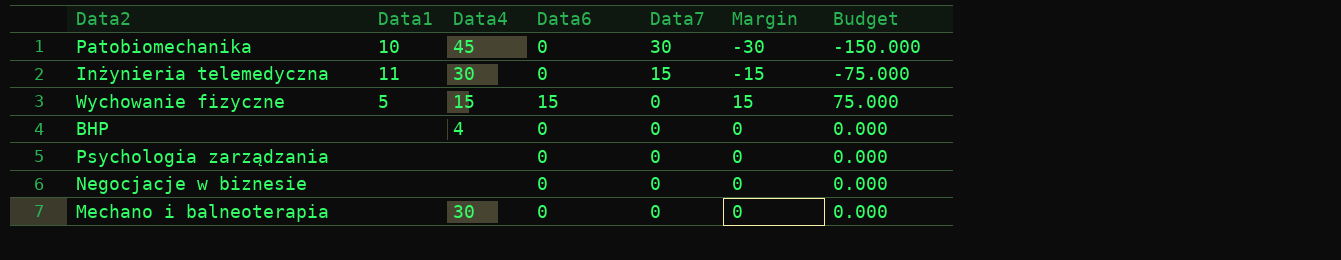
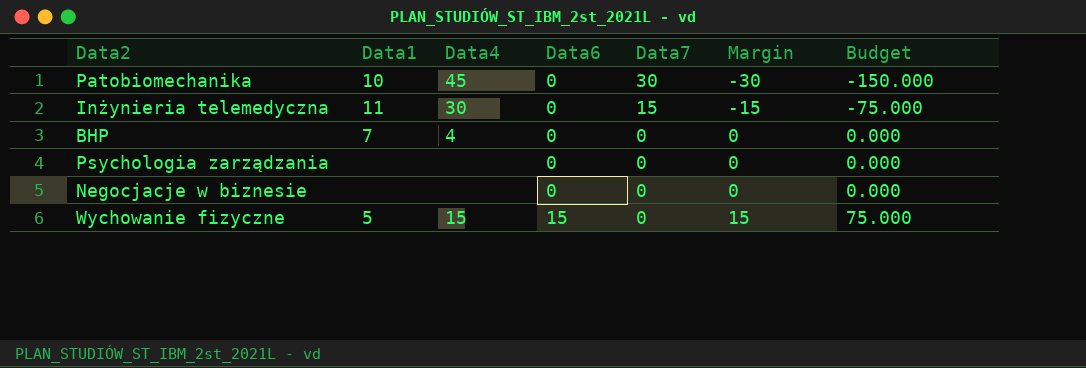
row order: Data7 descending -> Data6 ascending
row Mechano i balneoterapia: none | 30 | 0 | 0 | 0 | 0.000 -> none
BHP | Data1: none -> 7

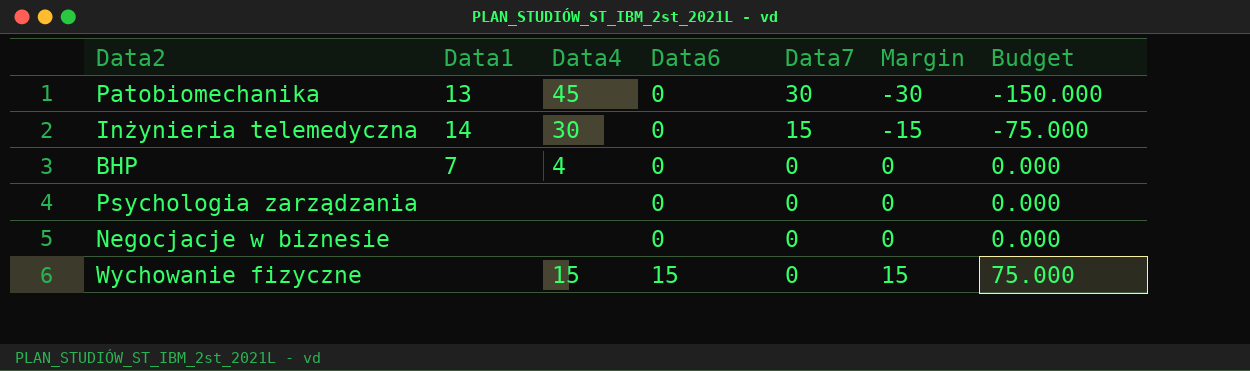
Patobiomechanika | Data1: 10 -> 13
Inżynieria telemedyczna | Data1: 11 -> 14
Wychowanie fizyczne | Data1: 5 -> none

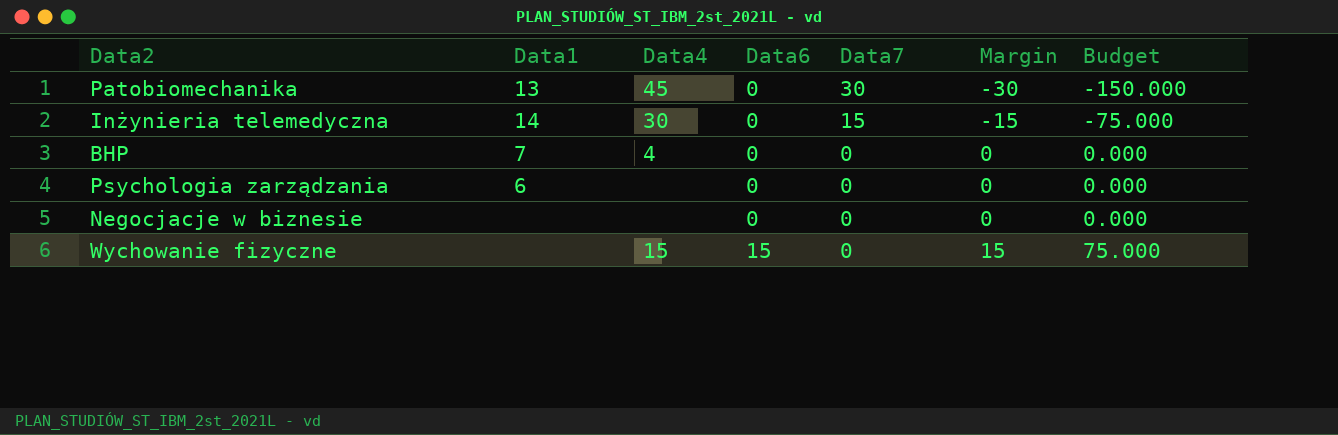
Psychologia zarządzania | Data1: none -> 6

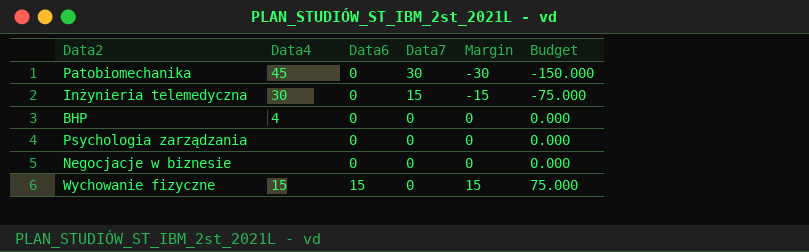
column Data1 | position: 2 -> none

